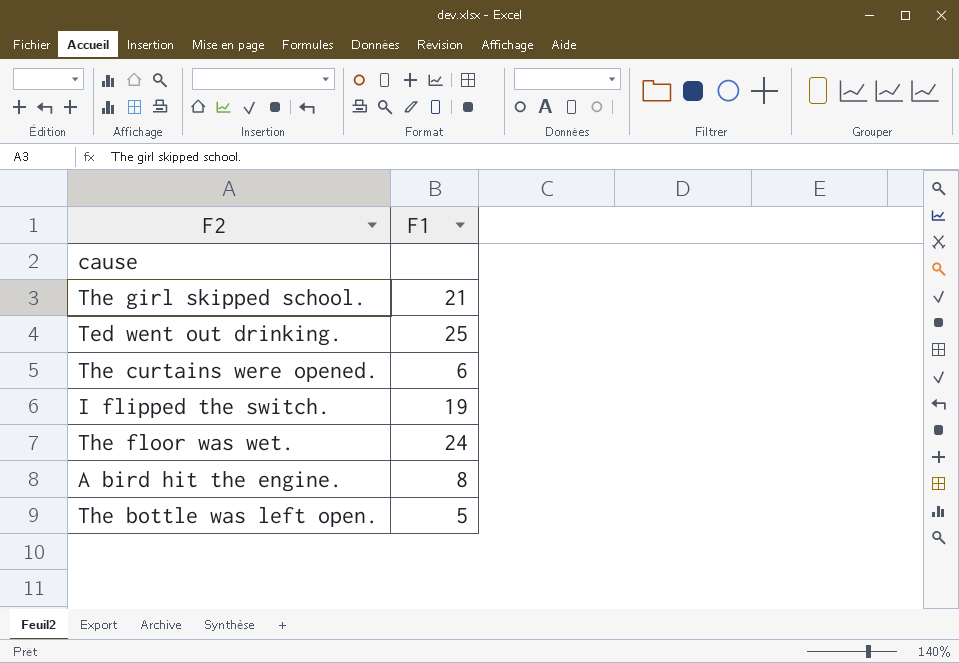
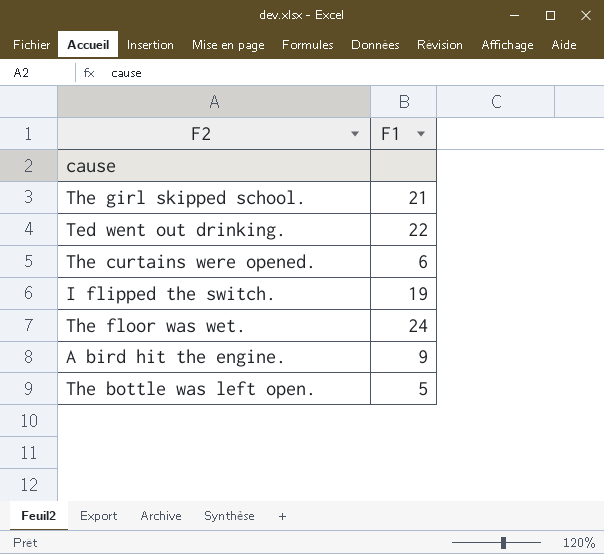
Ted went out drinking. | F1: 25 -> 22
A bird hit the engine. | F1: 8 -> 9

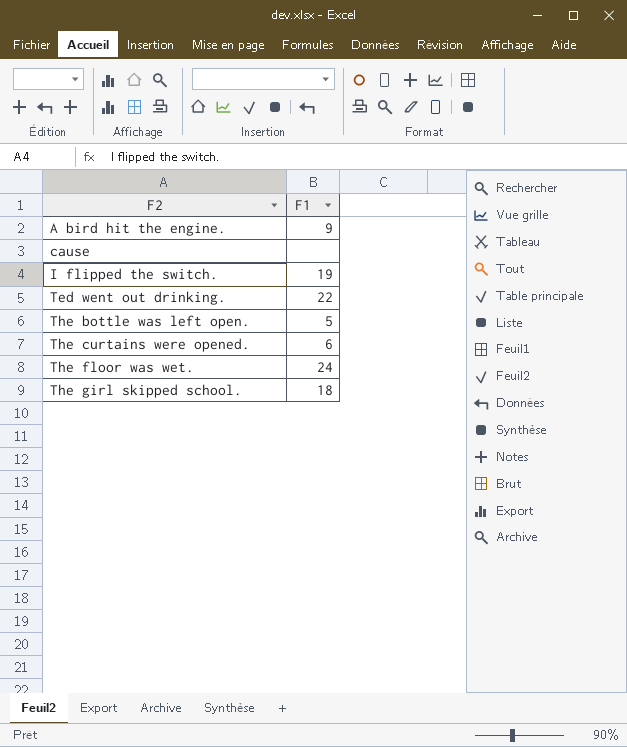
row order: none -> F2 ascending
The girl skipped school. | F1: 21 -> 18

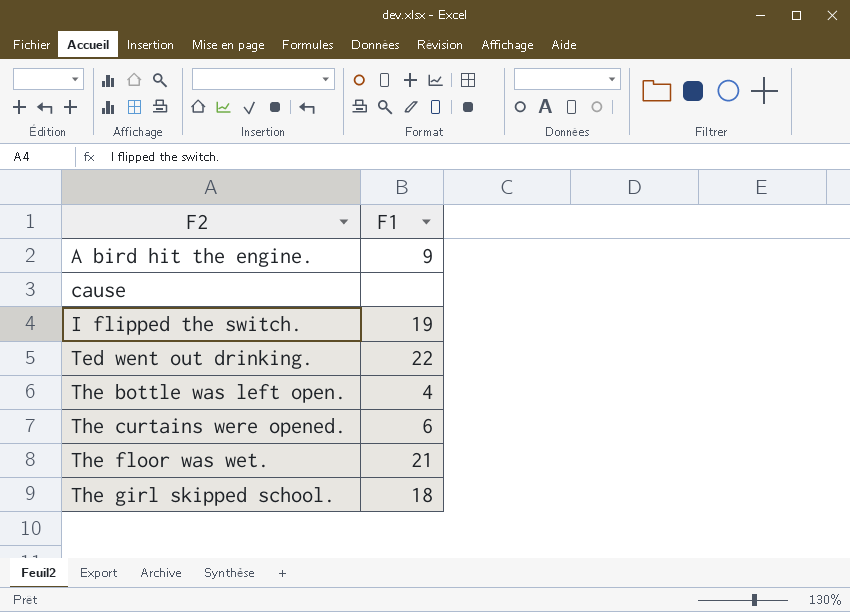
The bottle was left open. | F1: 5 -> 4
The floor was wet. | F1: 24 -> 21

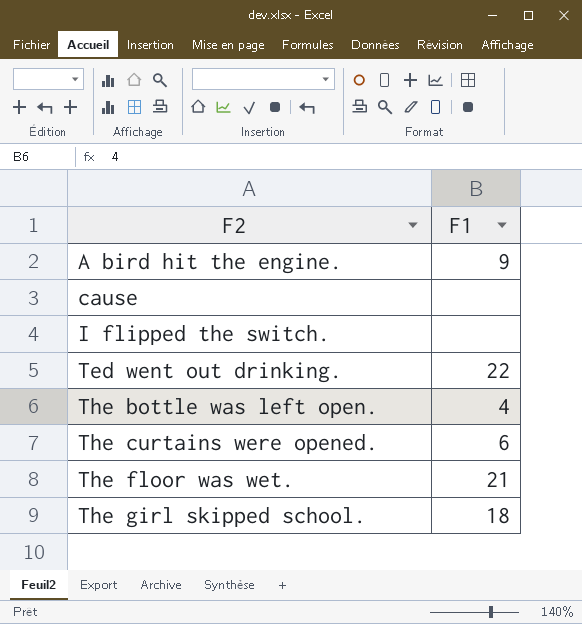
I flipped the switch. | F1: 19 -> none

